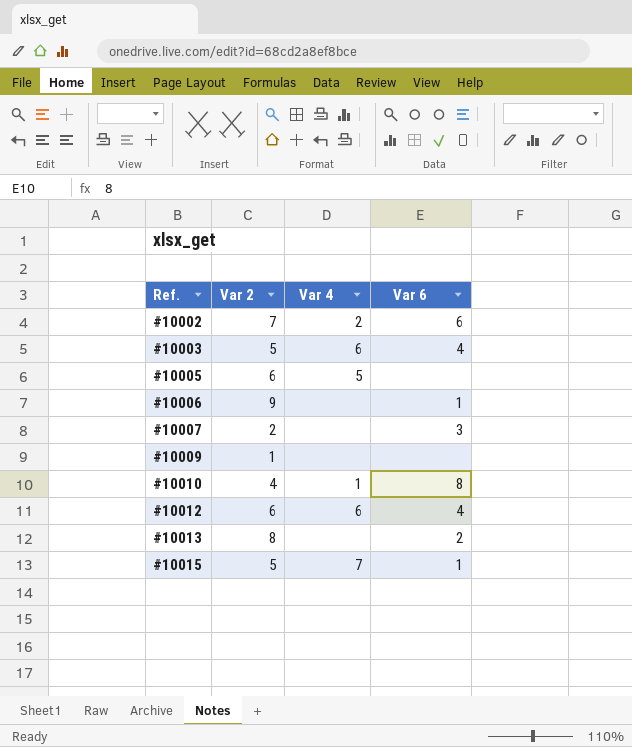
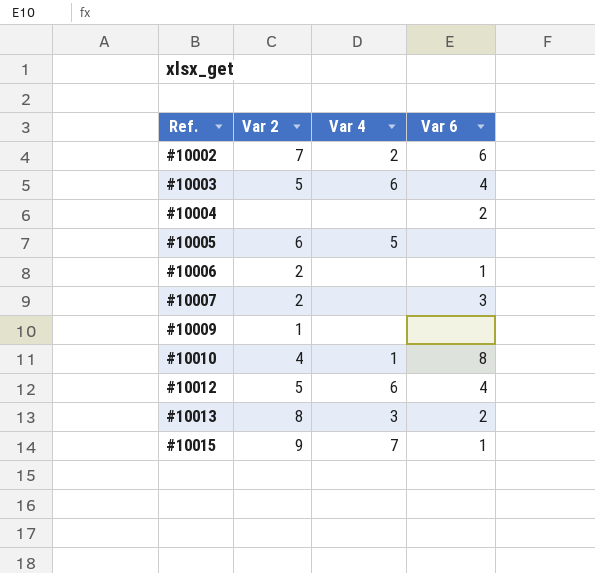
row #10004: none -> none | none | 2
#10006 | Var 2: 9 -> 2
#10012 | Var 2: 6 -> 5
#10013 | Var 4: none -> 3
#10015 | Var 2: 5 -> 9

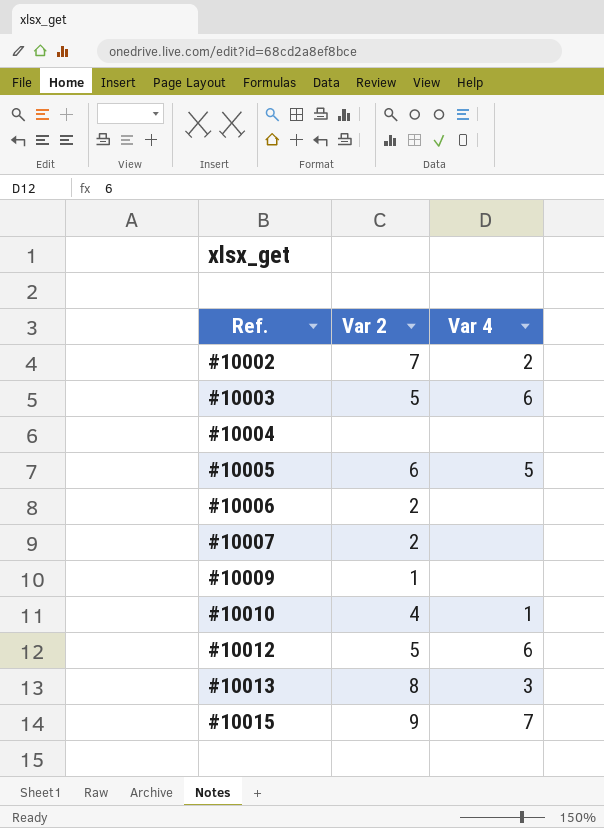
column Var 6 | position: 4 -> none

